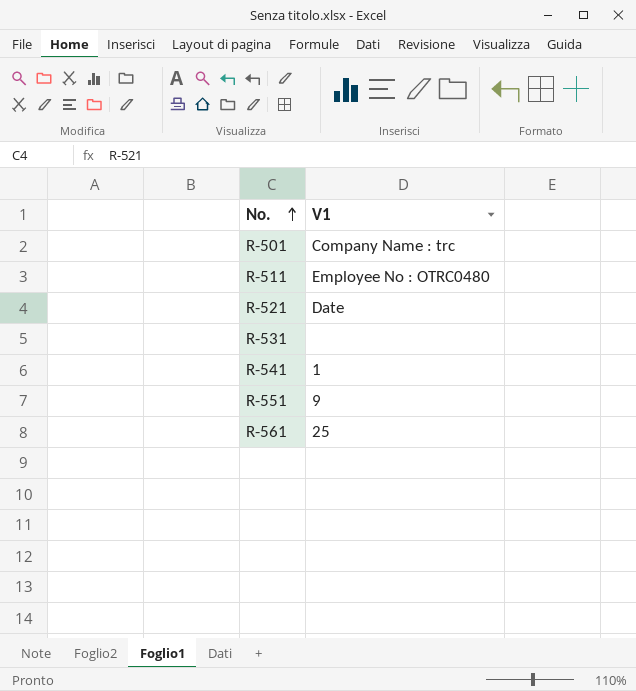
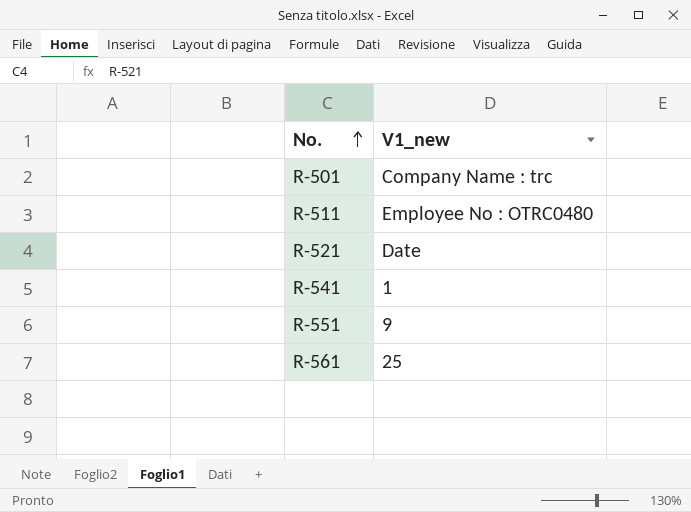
column name: V1 -> V1_new
row R-531: none -> none

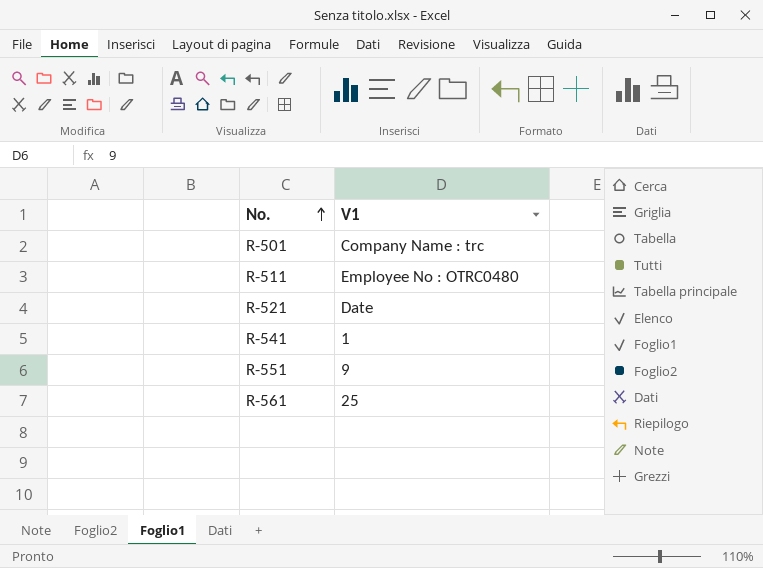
column name: V1_new -> V1

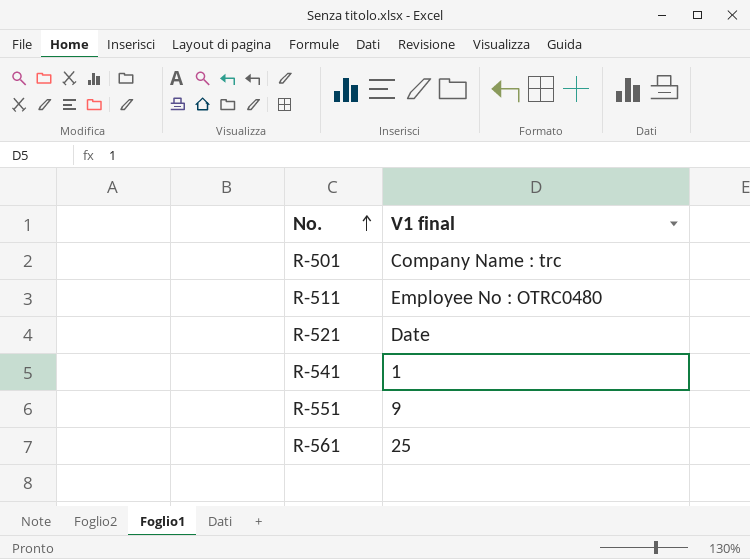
column name: V1 -> V1 final

